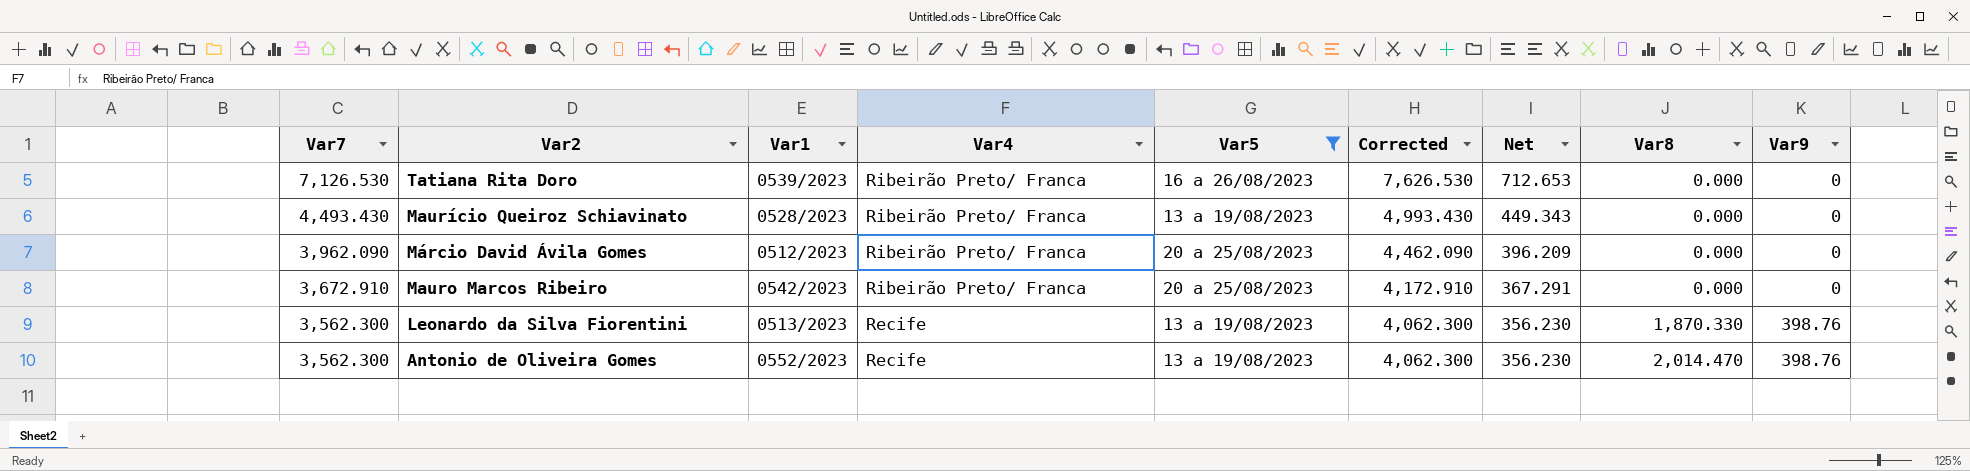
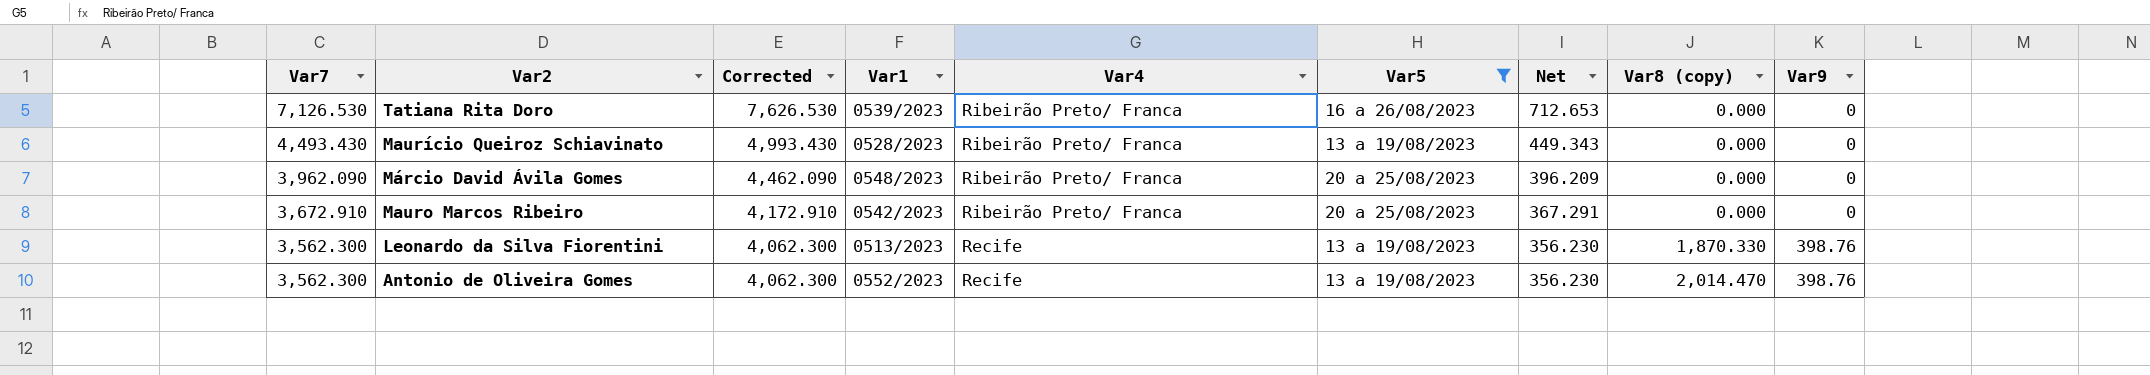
column Corrected | position: 6 -> 3
column name: Var8 -> Var8 (copy)
Márcio David Ávila Gomes | Var1: 0512/2023 -> 0548/2023

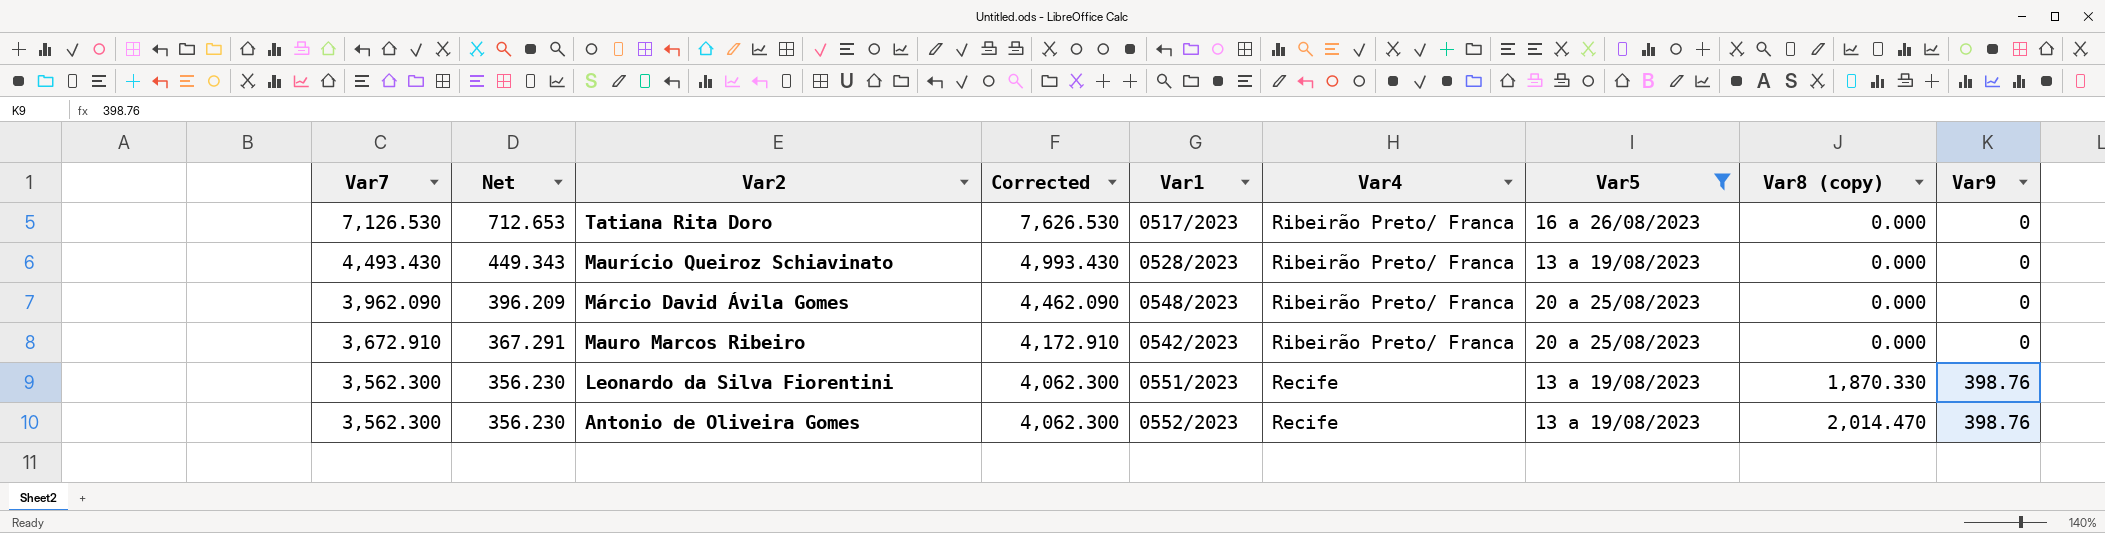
column Net | position: 7 -> 2
Tatiana Rita Doro | Var1: 0539/2023 -> 0517/2023
Leonardo da Silva Fiorentini | Var1: 0513/2023 -> 0551/2023

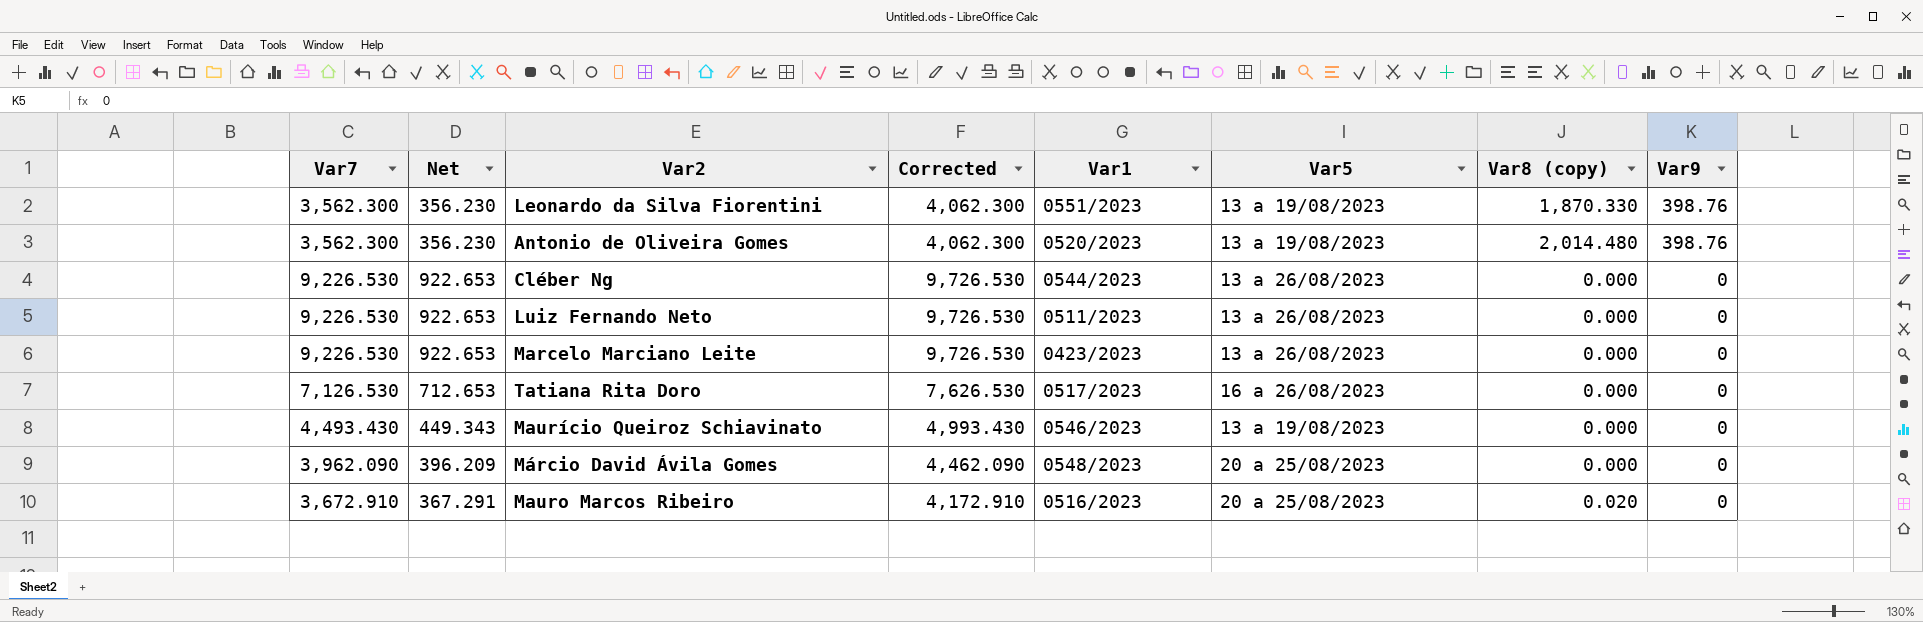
filter: Var5 != 13 a 26/08/2023 -> none
row order: Var7 descending -> Var9 descending
column Var4 | position: 6 -> none
Antonio de Oliveira Gomes | Var1: 0552/2023 -> 0520/2023
Antonio de Oliveira Gomes | Var8 (copy): 2,014.470 -> 2,014.480
Maurício Queiroz Schiavinato | Var1: 0528/2023 -> 0546/2023
Mauro Marcos Ribeiro | Var1: 0542/2023 -> 0516/2023
Mauro Marcos Ribeiro | Var8 (copy): 0.000 -> 0.020

